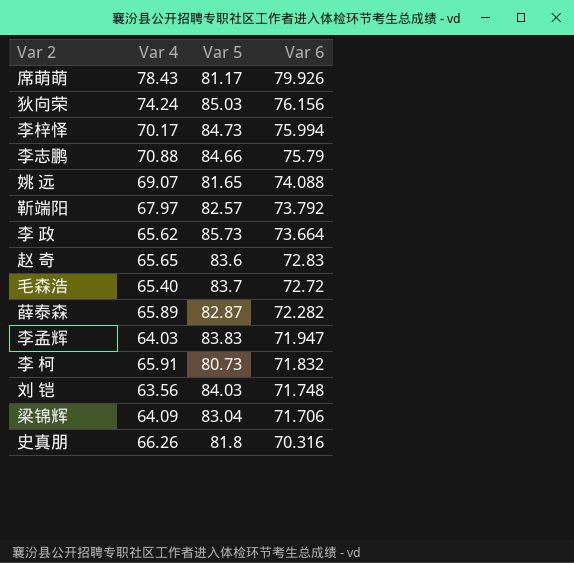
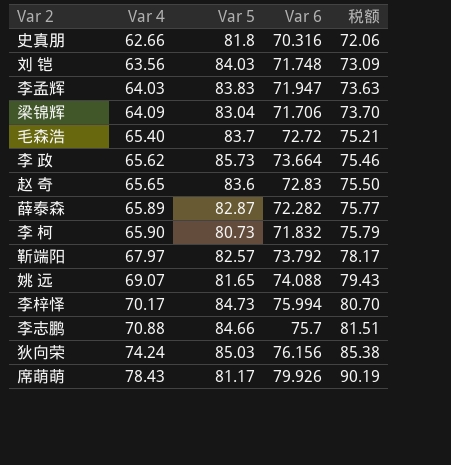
row order: Var 6 descending -> Var 4 ascending
column 税额 | formula: none -> [Var 4] * 1.15
史真朋 | Var 4: 66.26 -> 62.66
李 柯 | Var 4: 65.91 -> 65.90
李志鹏 | Var 6: 75.79 -> 75.7

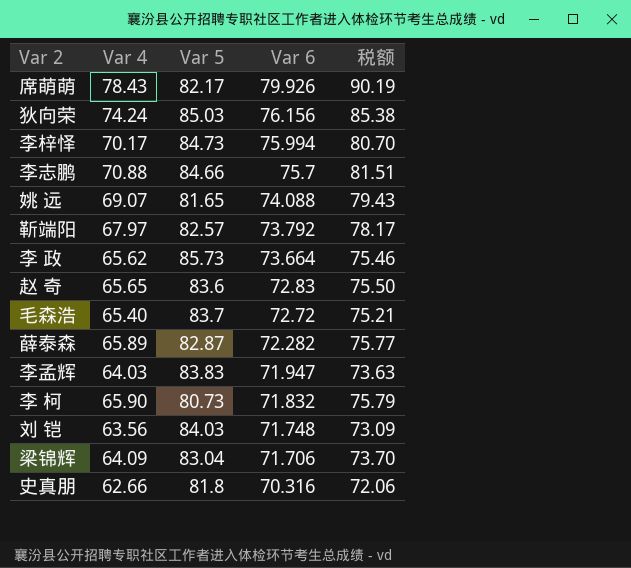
row order: Var 4 ascending -> Var 6 descending
席萌萌 | Var 5: 81.17 -> 82.17

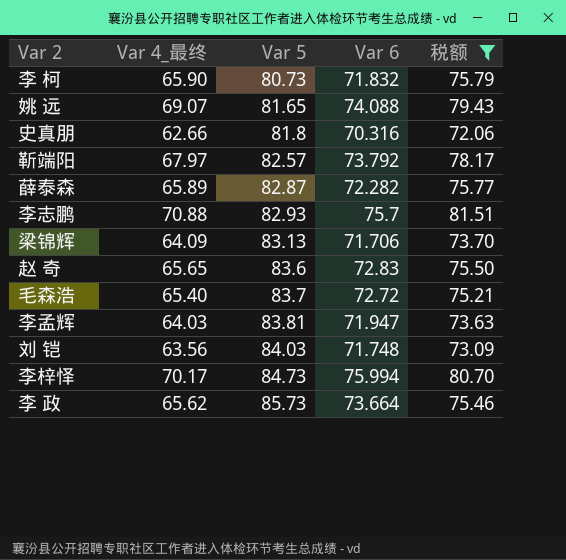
filter: none -> 税额 <= 81.51
row order: Var 6 descending -> Var 5 ascending
column name: Var 4 -> Var 4_最终
李志鹏 | Var 5: 84.66 -> 82.93
梁锦辉 | Var 5: 83.04 -> 83.13
李孟辉 | Var 5: 83.83 -> 83.81

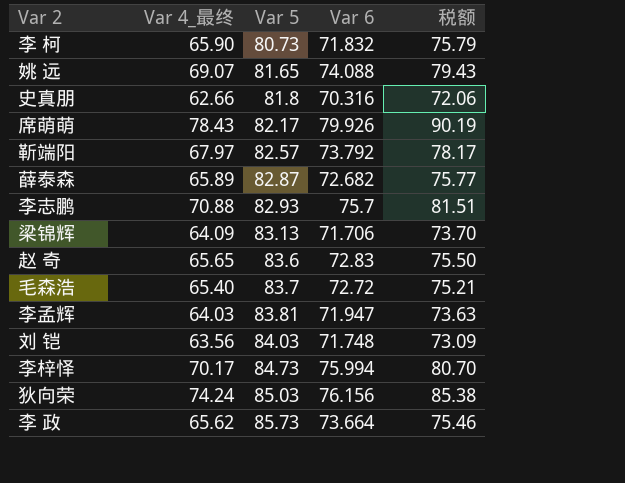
filter: 税额 <= 81.51 -> none
薛泰森 | Var 6: 72.282 -> 72.682

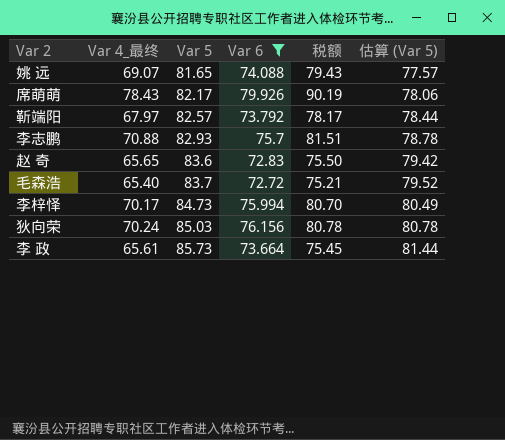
filter: none -> Var 6 >= 72.72
column 估算 (Var 5) | formula: none -> [Var 5] * 0.95
狄向荣 | Var 4_最终: 74.24 -> 70.24
狄向荣 | 税额: 85.38 -> 80.78
李 政 | Var 4_最终: 65.62 -> 65.61
李 政 | 税额: 75.46 -> 75.45

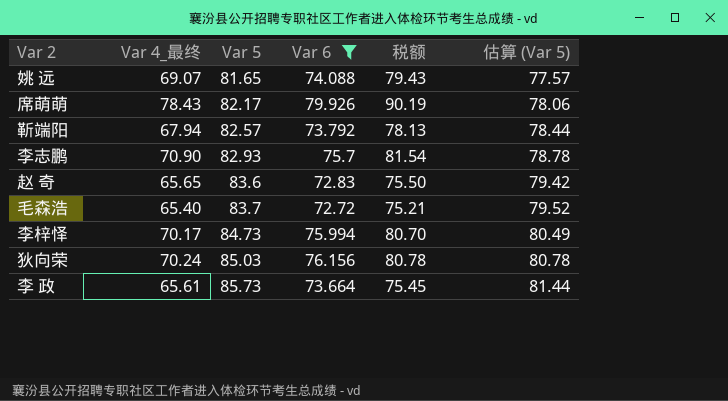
靳端阳 | Var 4_最终: 67.97 -> 67.94
靳端阳 | 税额: 78.17 -> 78.13
李志鹏 | Var 4_最终: 70.88 -> 70.90
李志鹏 | 税额: 81.51 -> 81.54

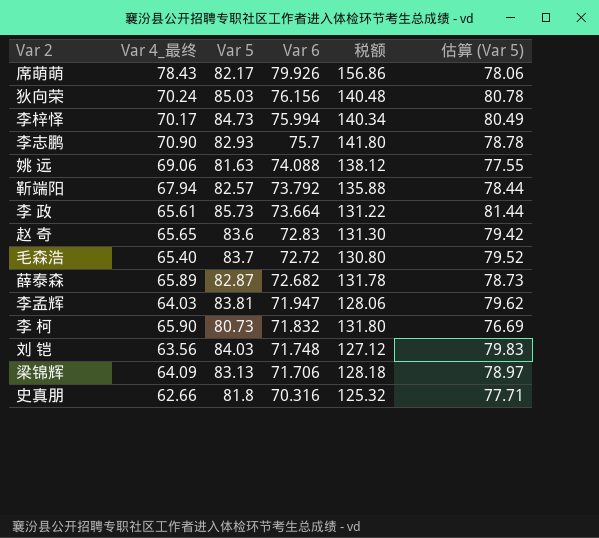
filter: Var 6 >= 72.72 -> none
row order: Var 5 ascending -> Var 6 descending
column 税额 | formula: [Var 4_最终] * 1.15 -> [Var 4_最终] * 2
姚 远 | Var 4_最终: 69.07 -> 69.06
姚 远 | Var 5: 81.65 -> 81.63
姚 远 | 估算 (Var 5): 77.57 -> 77.55

